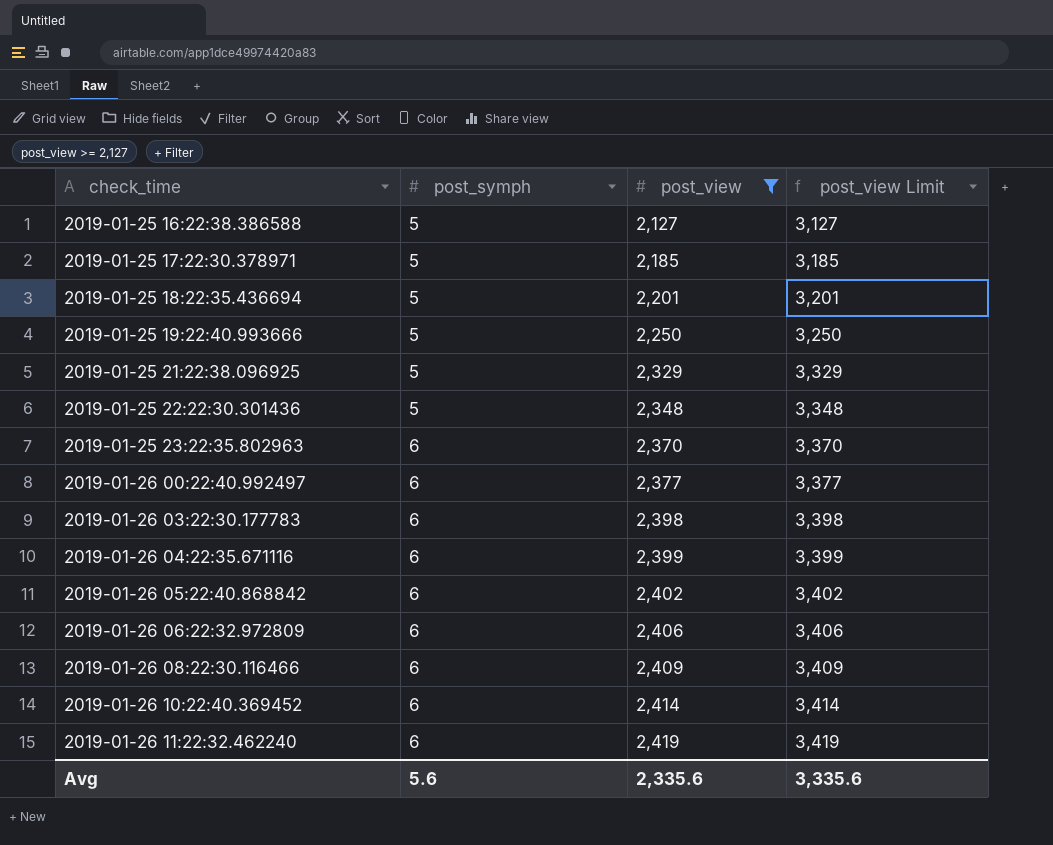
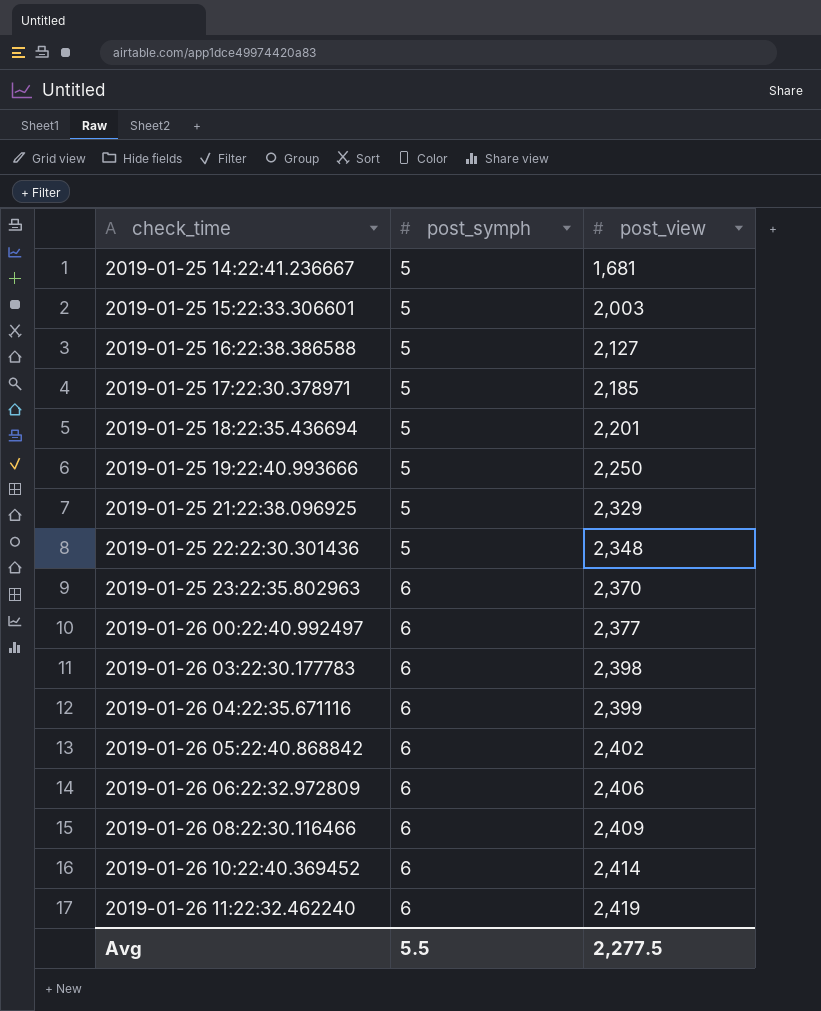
filter: post_view >= 2,127 -> none
column post_view Limit | formula: [post_view] + 1000 -> none
Avg | post_symph: 5.6 -> 5.5
Avg | post_view: 2,335.6 -> 2,277.5

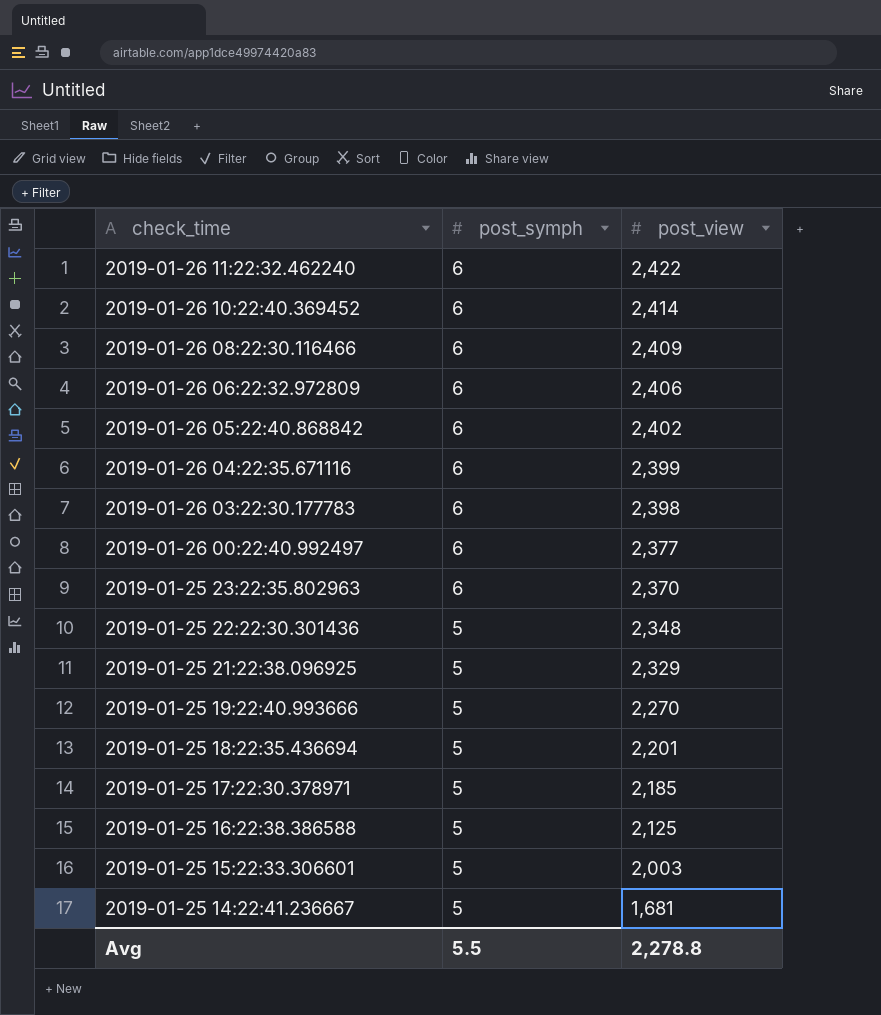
row order: check_time ascending -> check_time descending
2019-01-26 11:22:32.462240 | post_view: 2,419 -> 2,422
2019-01-25 19:22:40.993666 | post_view: 2,250 -> 2,270
2019-01-25 16:22:38.386588 | post_view: 2,127 -> 2,125
Avg | post_view: 2,277.5 -> 2,278.8

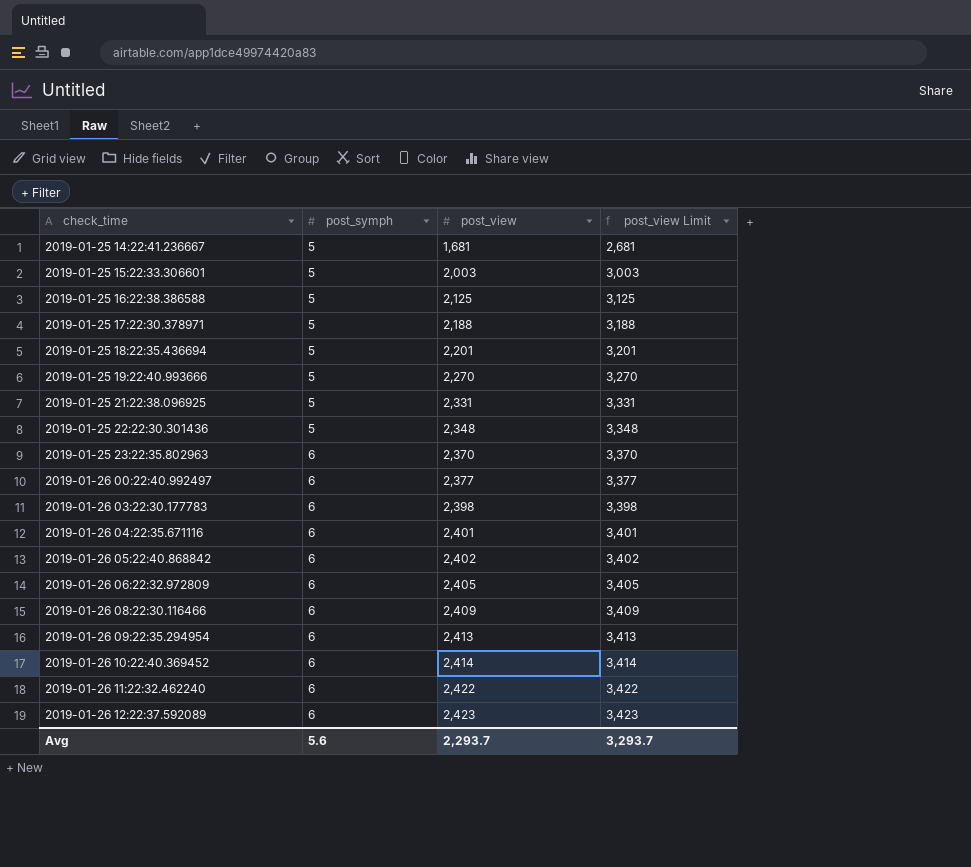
row order: check_time descending -> check_time ascending
column post_view Limit | formula: none -> [post_view] + 1000
2019-01-25 17:22:30.378971 | post_view: 2,185 -> 2,188
2019-01-25 21:22:38.096925 | post_view: 2,329 -> 2,331
2019-01-26 04:22:35.671116 | post_view: 2,399 -> 2,401
2019-01-26 06:22:32.972809 | post_view: 2,406 -> 2,405
row 2019-01-26 09:22:35.294954: none -> 6 | 2,413 | 3,413
row 2019-01-26 12:22:37.592089: none -> 6 | 2,423 | 3,423
Avg | post_symph: 5.5 -> 5.6
Avg | post_view: 2,278.8 -> 2,293.7

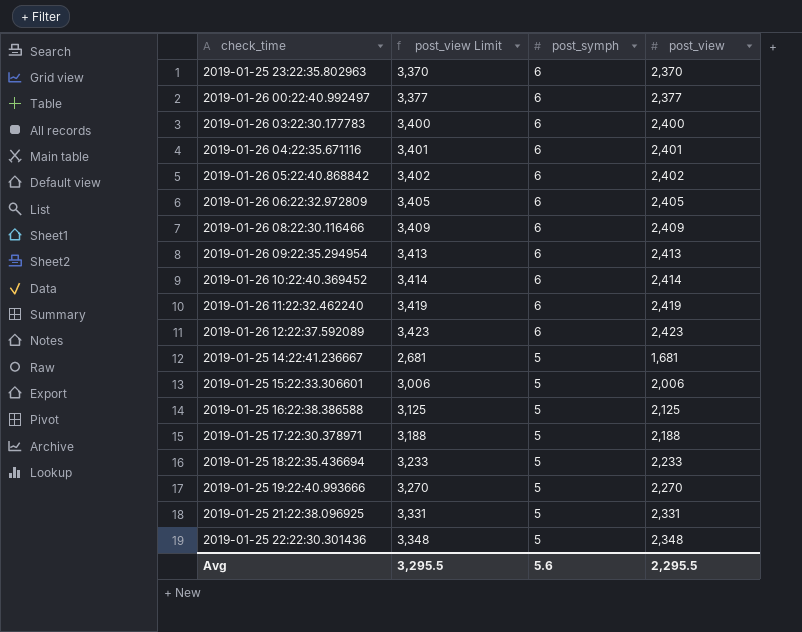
row order: check_time ascending -> post_symph descending
column post_view Limit | position: 4 -> 2
2019-01-26 03:22:30.177783 | post_view Limit: 3,398 -> 3,400
2019-01-26 03:22:30.177783 | post_view: 2,398 -> 2,400
2019-01-26 11:22:32.462240 | post_view Limit: 3,422 -> 3,419
2019-01-26 11:22:32.462240 | post_view: 2,422 -> 2,419
2019-01-25 15:22:33.306601 | post_view Limit: 3,003 -> 3,006
2019-01-25 15:22:33.306601 | post_view: 2,003 -> 2,006
2019-01-25 18:22:35.436694 | post_view Limit: 3,201 -> 3,233
2019-01-25 18:22:35.436694 | post_view: 2,201 -> 2,233
Avg | post_view Limit: 3,293.7 -> 3,295.5
Avg | post_view: 2,293.7 -> 2,295.5

